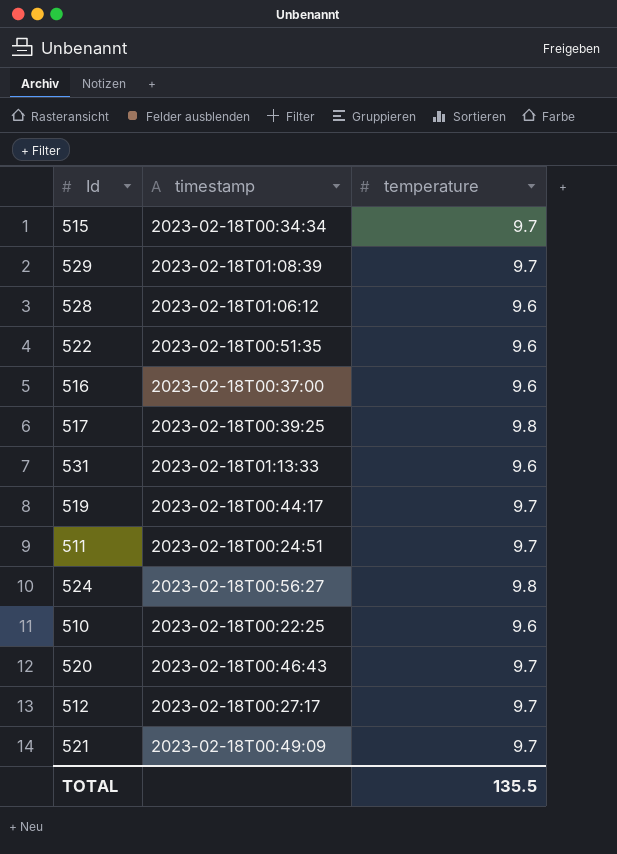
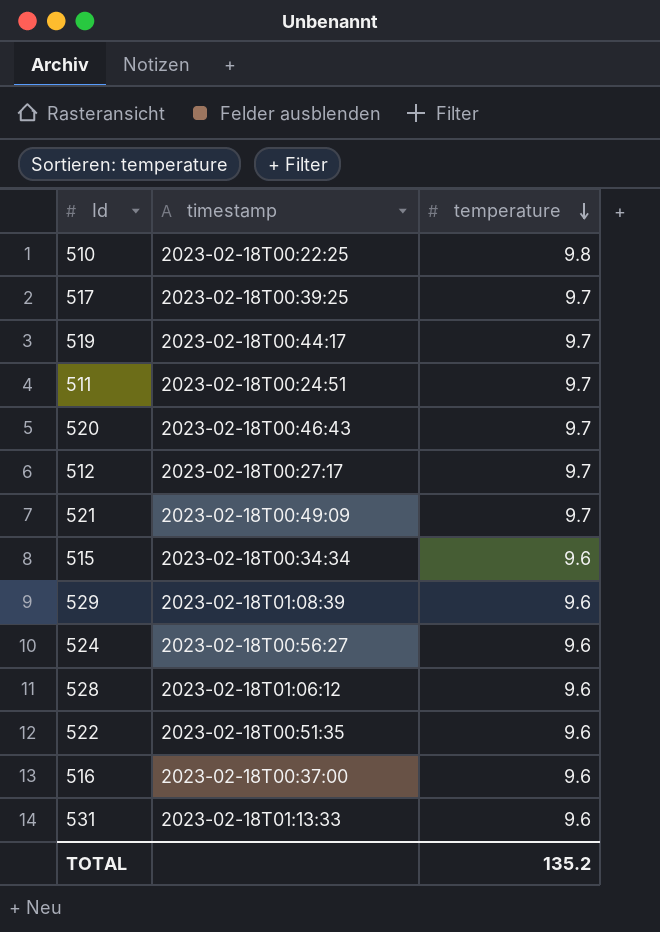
row order: none -> temperature descending
510 | temperature: 9.6 -> 9.8
517 | temperature: 9.8 -> 9.7
515 | temperature: 9.7 -> 9.6
529 | temperature: 9.7 -> 9.6
524 | temperature: 9.8 -> 9.6
TOTAL | temperature: 135.5 -> 135.2

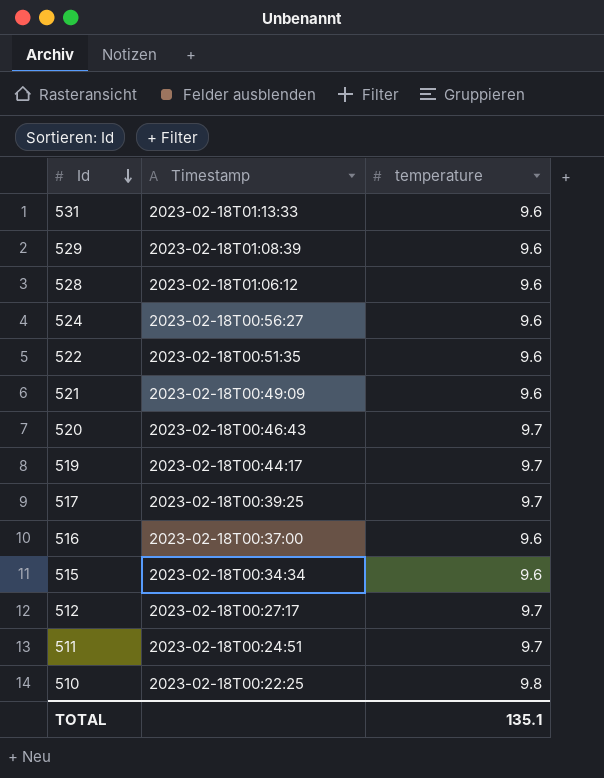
row order: temperature descending -> Id descending
column name: timestamp -> Timestamp
521 | temperature: 9.7 -> 9.6
TOTAL | temperature: 135.2 -> 135.1

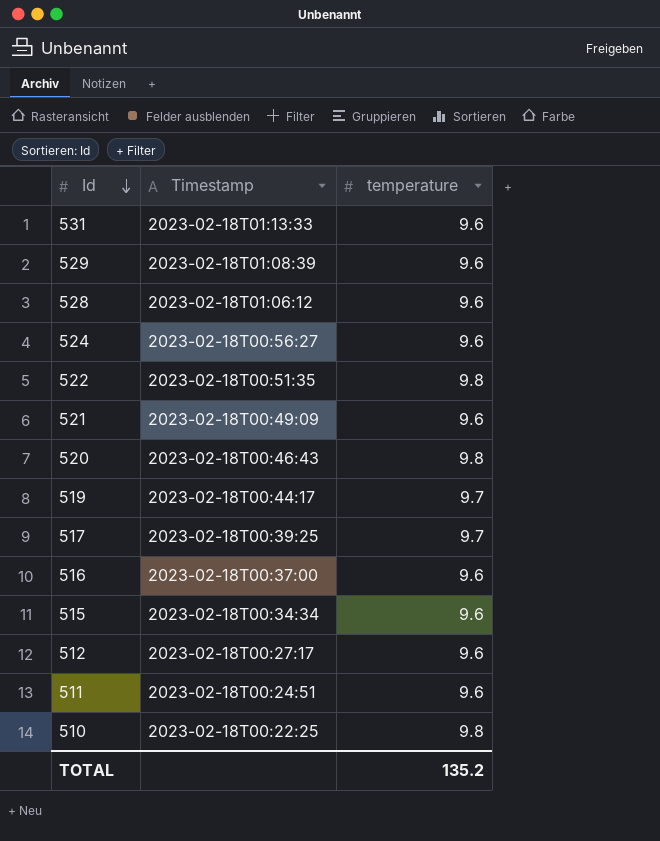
522 | temperature: 9.6 -> 9.8
520 | temperature: 9.7 -> 9.8
512 | temperature: 9.7 -> 9.6
511 | temperature: 9.7 -> 9.6
TOTAL | temperature: 135.1 -> 135.2

